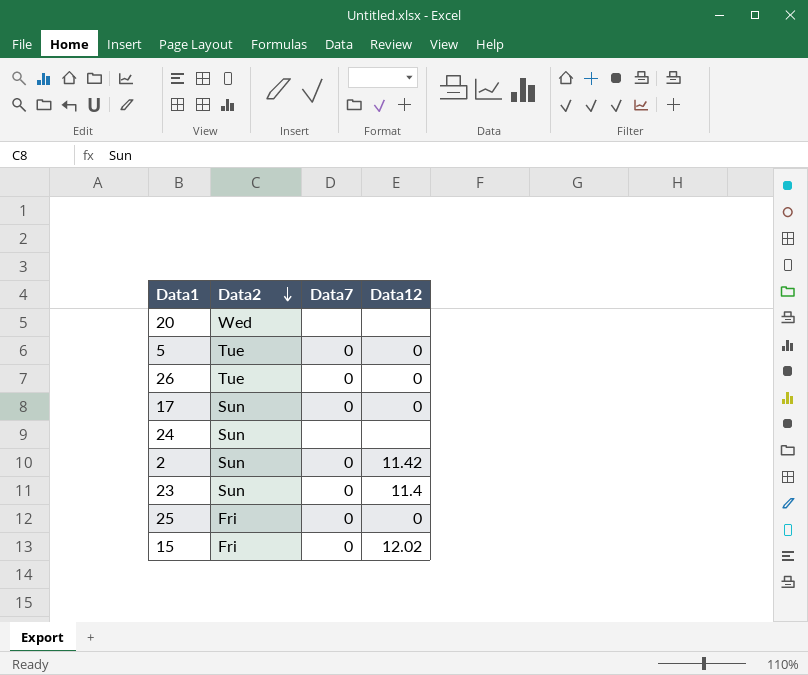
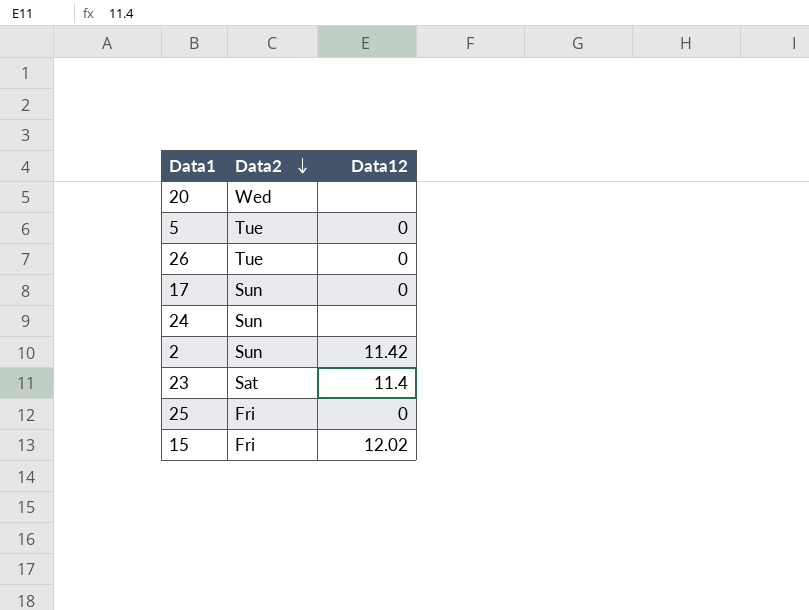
column Data7 | position: 3 -> none
23 | Data2: Sun -> Sat

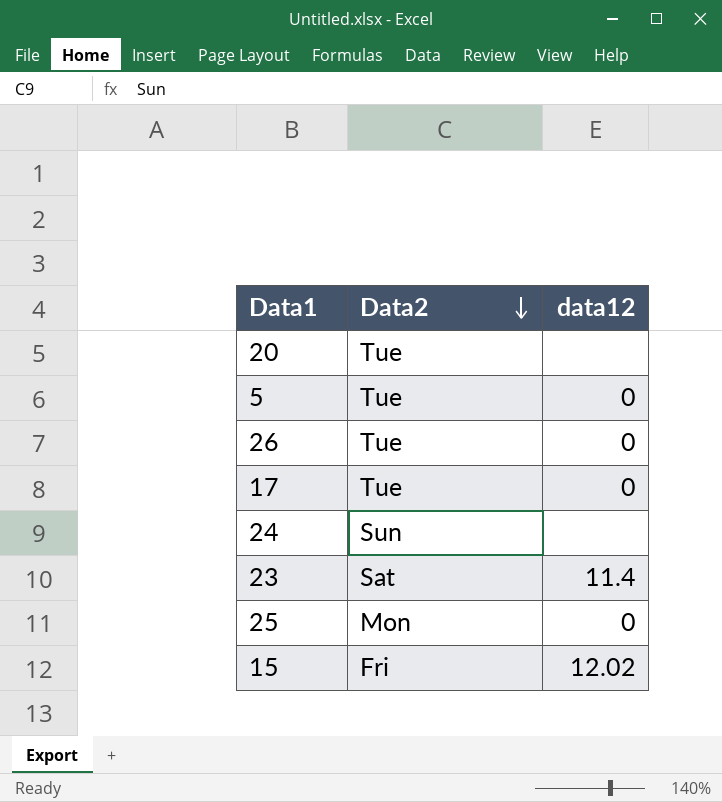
column name: Data12 -> data12
row 2: Sun | 11.42 -> none
20 | Data2: Wed -> Tue
17 | Data2: Sun -> Tue
25 | Data2: Fri -> Mon

